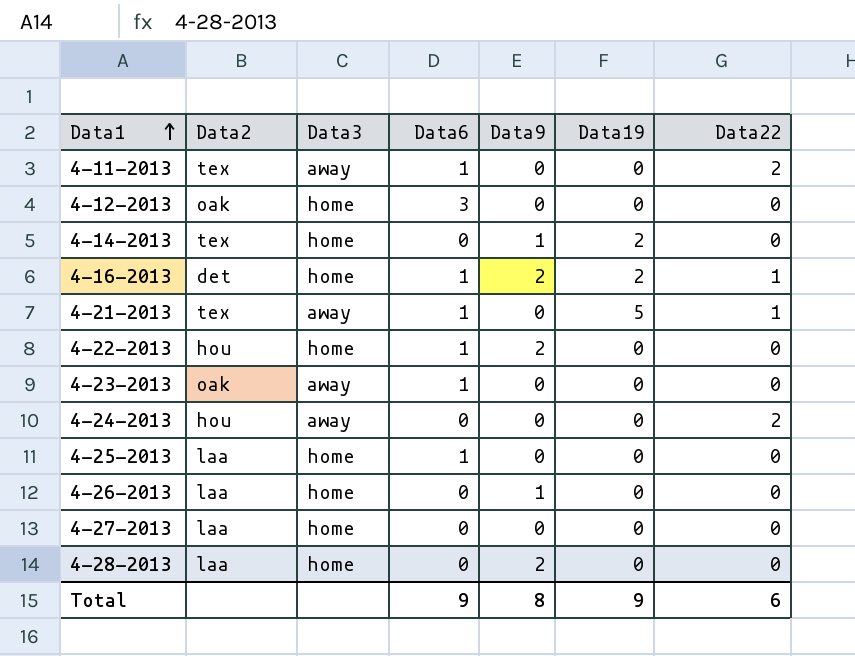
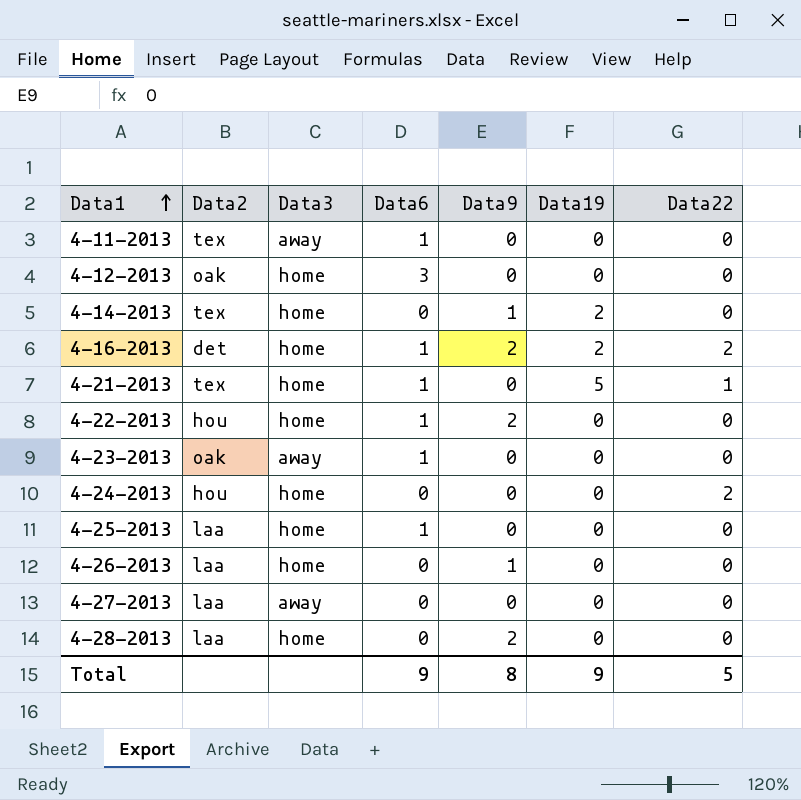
4-11-2013 | Data22: 2 -> 0
4-16-2013 | Data22: 1 -> 2
4-21-2013 | Data3: away -> home
4-24-2013 | Data3: away -> home
4-27-2013 | Data3: home -> away
Total | Data22: 6 -> 5

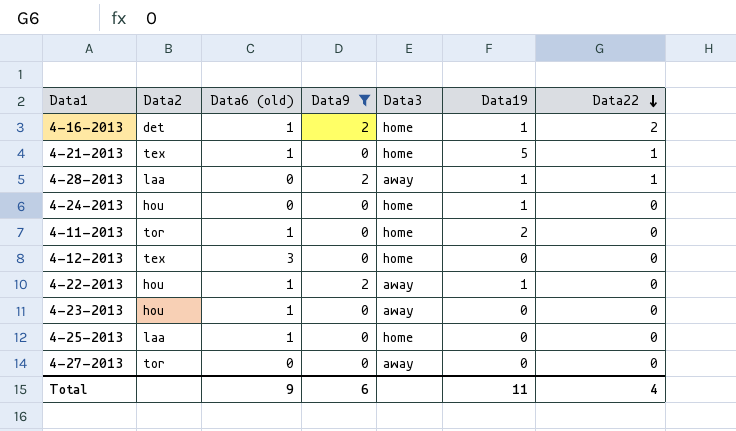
filter: none -> Data9 != 1
row order: Data1 ascending -> Data22 descending
column name: Data6 -> Data6 (old)
column Data3 | position: 3 -> 5
4-16-2013 | Data19: 2 -> 1
4-28-2013 | Data3: home -> away
4-28-2013 | Data19: 0 -> 1
4-28-2013 | Data22: 0 -> 1
4-24-2013 | Data19: 0 -> 1
4-24-2013 | Data22: 2 -> 0
4-11-2013 | Data2: tex -> tor
4-11-2013 | Data3: away -> home
4-11-2013 | Data19: 0 -> 2
4-12-2013 | Data2: oak -> tex
4-22-2013 | Data3: home -> away
4-22-2013 | Data19: 0 -> 1
4-23-2013 | Data2: oak -> hou
4-27-2013 | Data2: laa -> tor
Total | Data9: 8 -> 6
Total | Data19: 9 -> 11
Total | Data22: 5 -> 4

